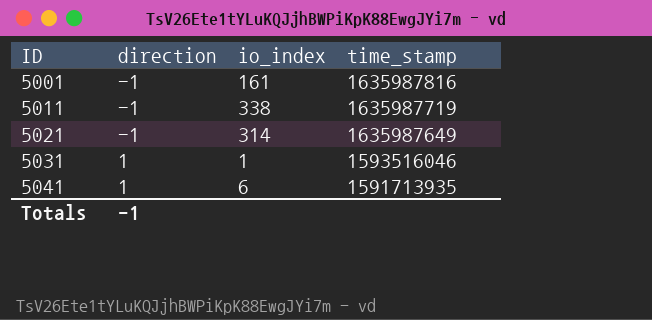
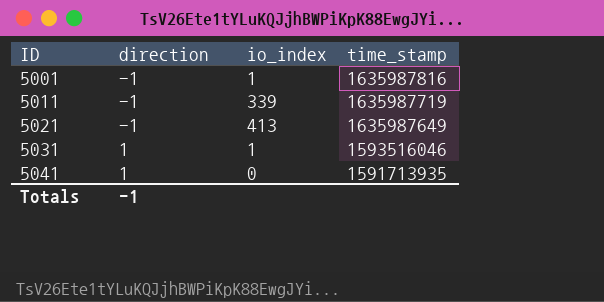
5001 | io_index: 161 -> 1
5011 | io_index: 338 -> 339
5021 | io_index: 314 -> 413
5041 | io_index: 6 -> 0

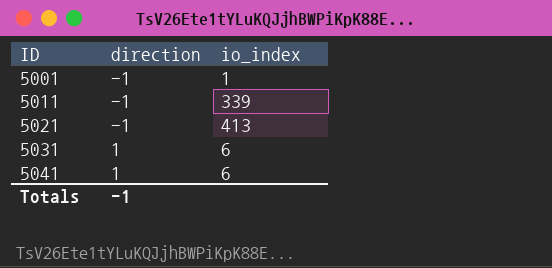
column time_stamp | position: 4 -> none
5031 | io_index: 1 -> 6
5041 | io_index: 0 -> 6

